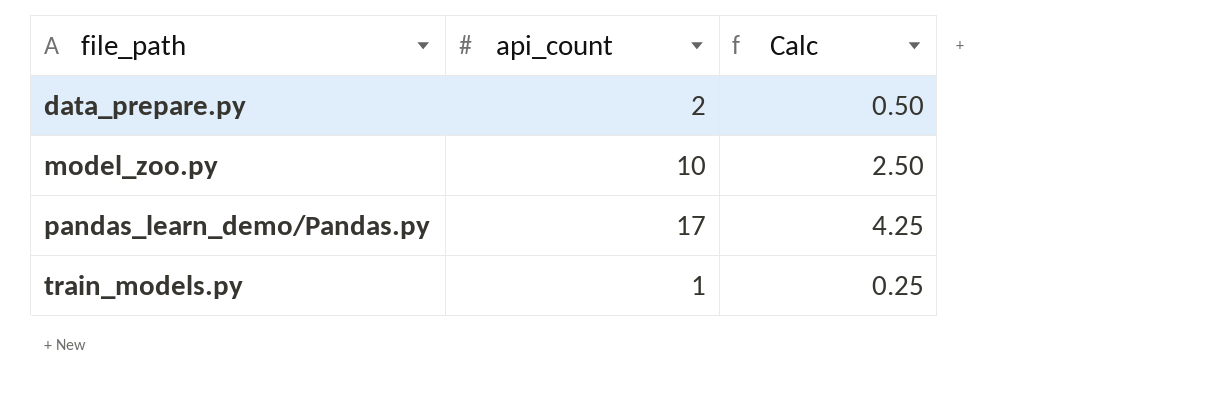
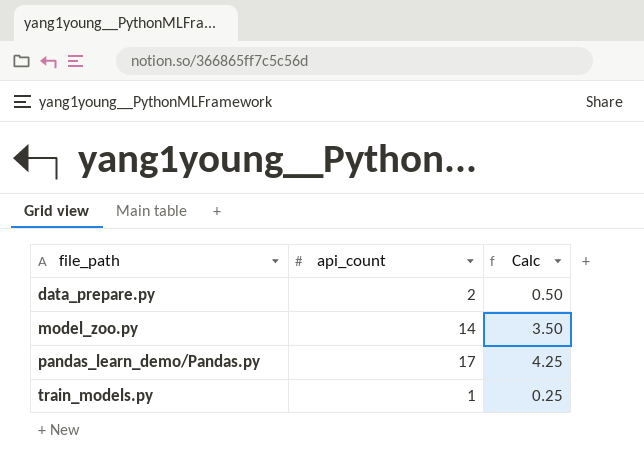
model_zoo.py | api_count: 10 -> 14
model_zoo.py | Calc: 2.50 -> 3.50

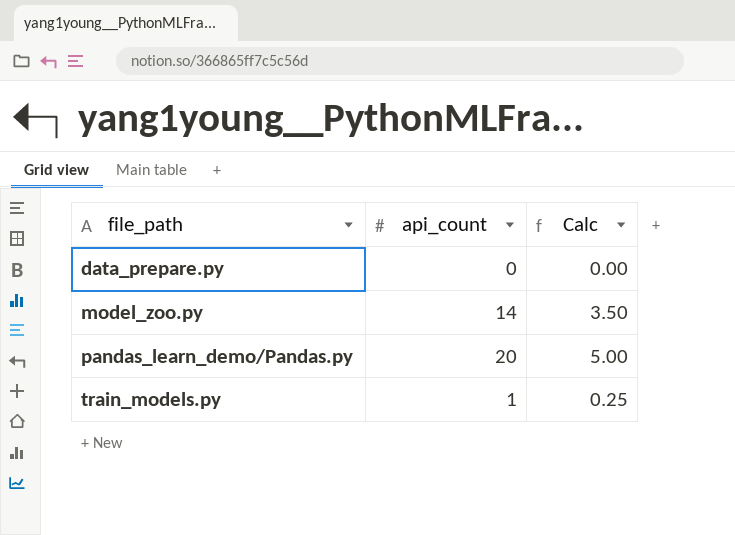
data_prepare.py | api_count: 2 -> 0
data_prepare.py | Calc: 0.50 -> 0.00
pandas_learn_demo/Pandas.py | api_count: 17 -> 20
pandas_learn_demo/Pandas.py | Calc: 4.25 -> 5.00

